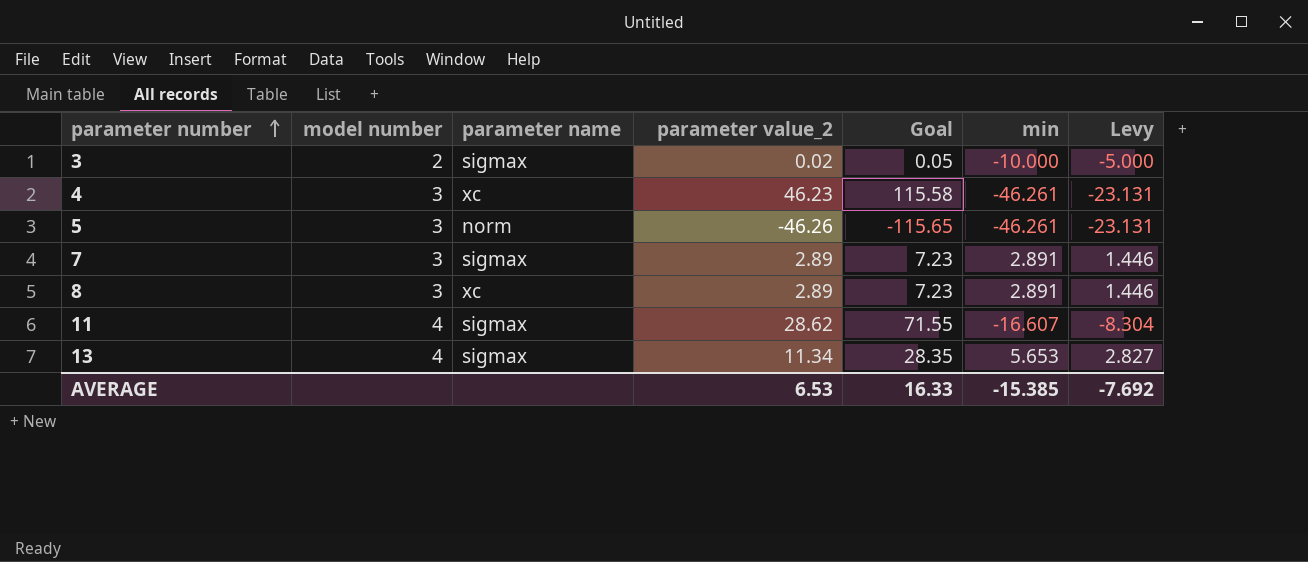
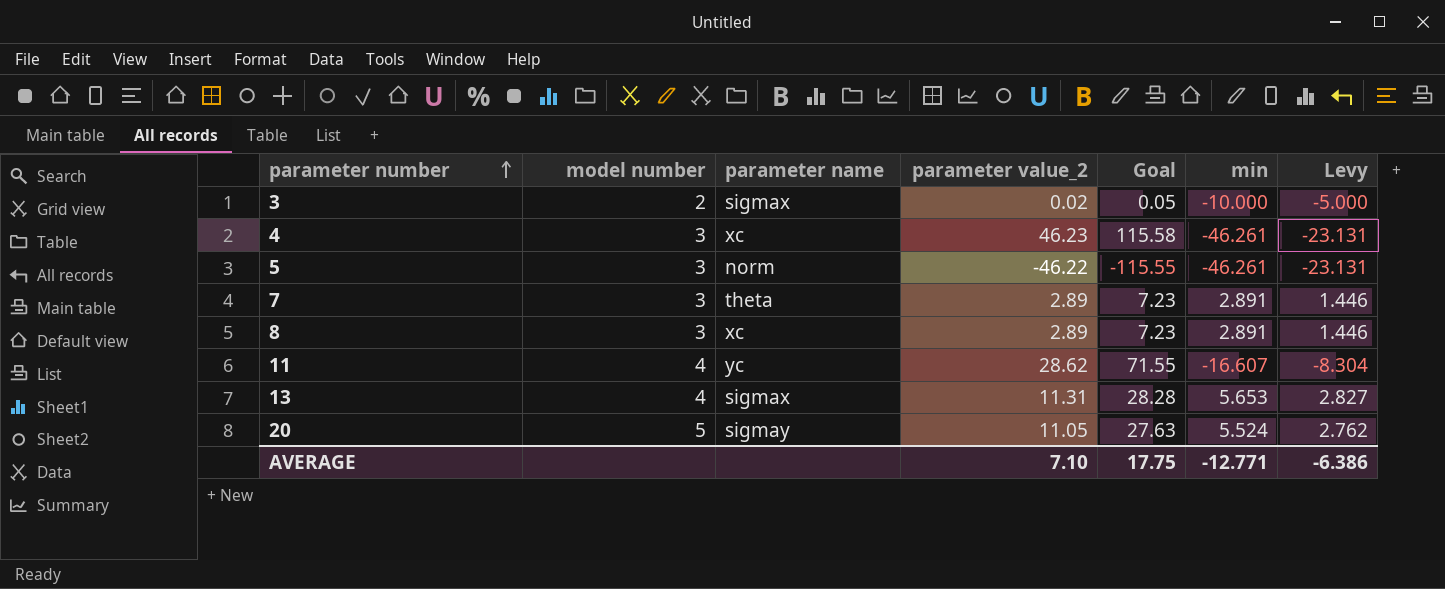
5 | parameter value_2: -46.26 -> -46.22
5 | Goal: -115.65 -> -115.55
7 | parameter name: sigmax -> theta
11 | parameter name: sigmax -> yc
13 | parameter value_2: 11.34 -> 11.31
13 | Goal: 28.35 -> 28.28
row 20: none -> 5 | sigmay | 11.05 | 27.63 | 5.524 | 2.762
AVERAGE | parameter value_2: 6.53 -> 7.10
AVERAGE | Goal: 16.33 -> 17.75
AVERAGE | min: -15.385 -> -12.771
AVERAGE | Levy: -7.692 -> -6.386

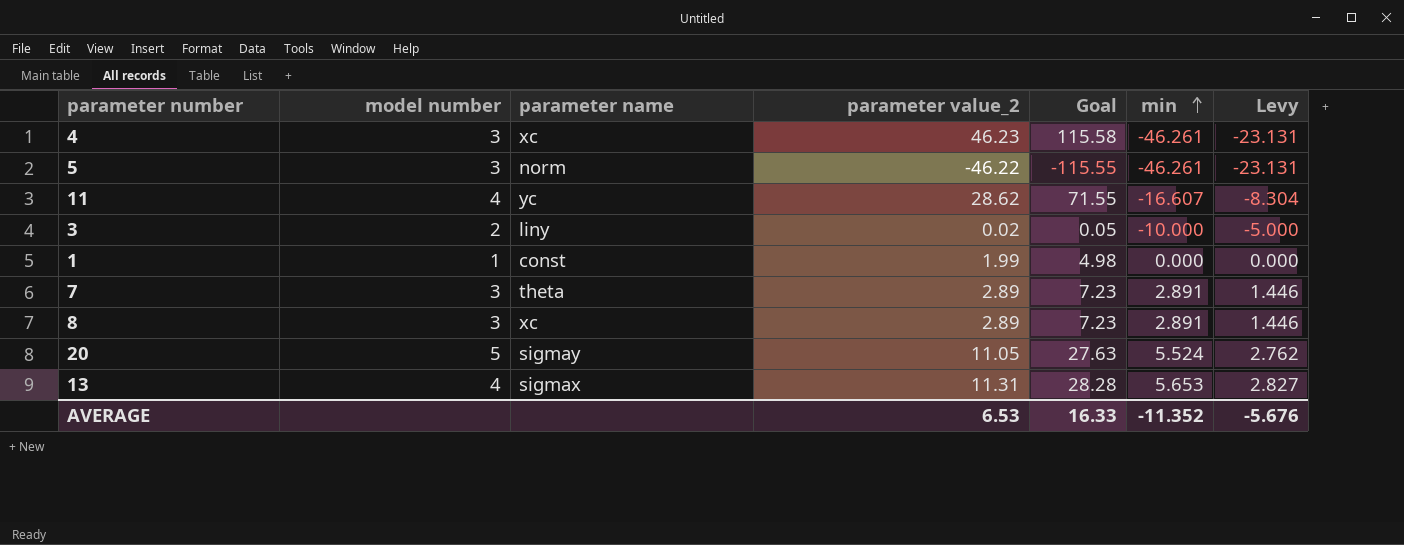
row order: parameter number ascending -> min ascending
3 | parameter name: sigmax -> liny
row 1: none -> 1 | const | 1.99 | 4.98 | 0.000 | 0.000
AVERAGE | parameter value_2: 7.10 -> 6.53
AVERAGE | Goal: 17.75 -> 16.33
AVERAGE | min: -12.771 -> -11.352
AVERAGE | Levy: -6.386 -> -5.676

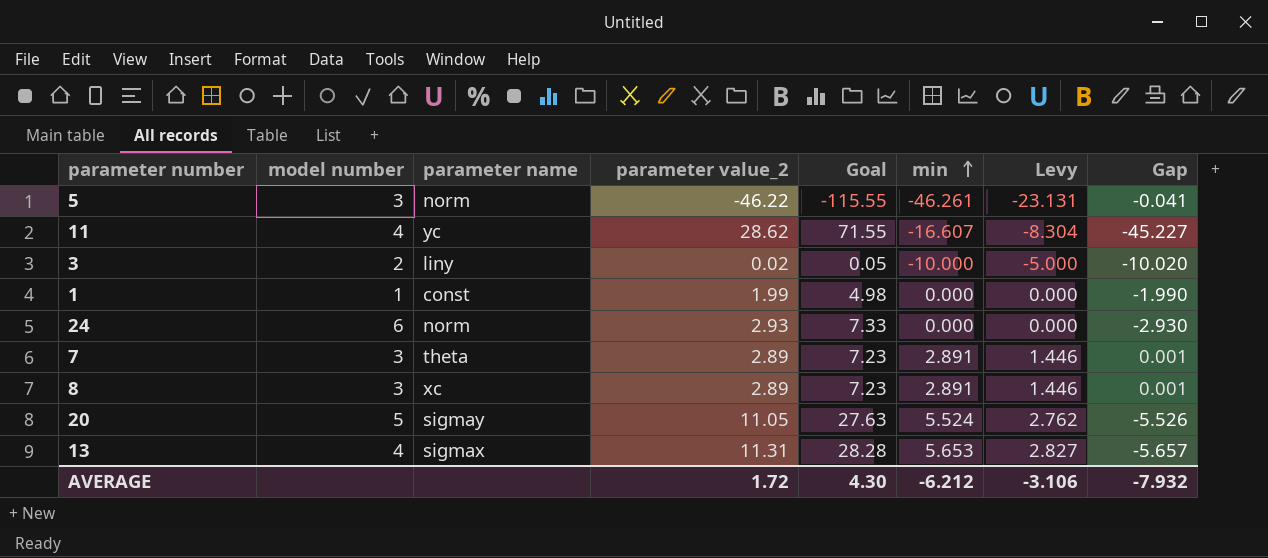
column Gap | formula: none -> [min] - [parameter value_2]
row 4: 3 | xc | 46.23 | 115.58 | -46.261 | -23.131 -> none
row 24: none -> 6 | norm | 2.93 | 7.33 | 0.000 | 0.000 | -2.930
AVERAGE | parameter value_2: 6.53 -> 1.72
AVERAGE | Goal: 16.33 -> 4.30
AVERAGE | min: -11.352 -> -6.212
AVERAGE | Levy: -5.676 -> -3.106

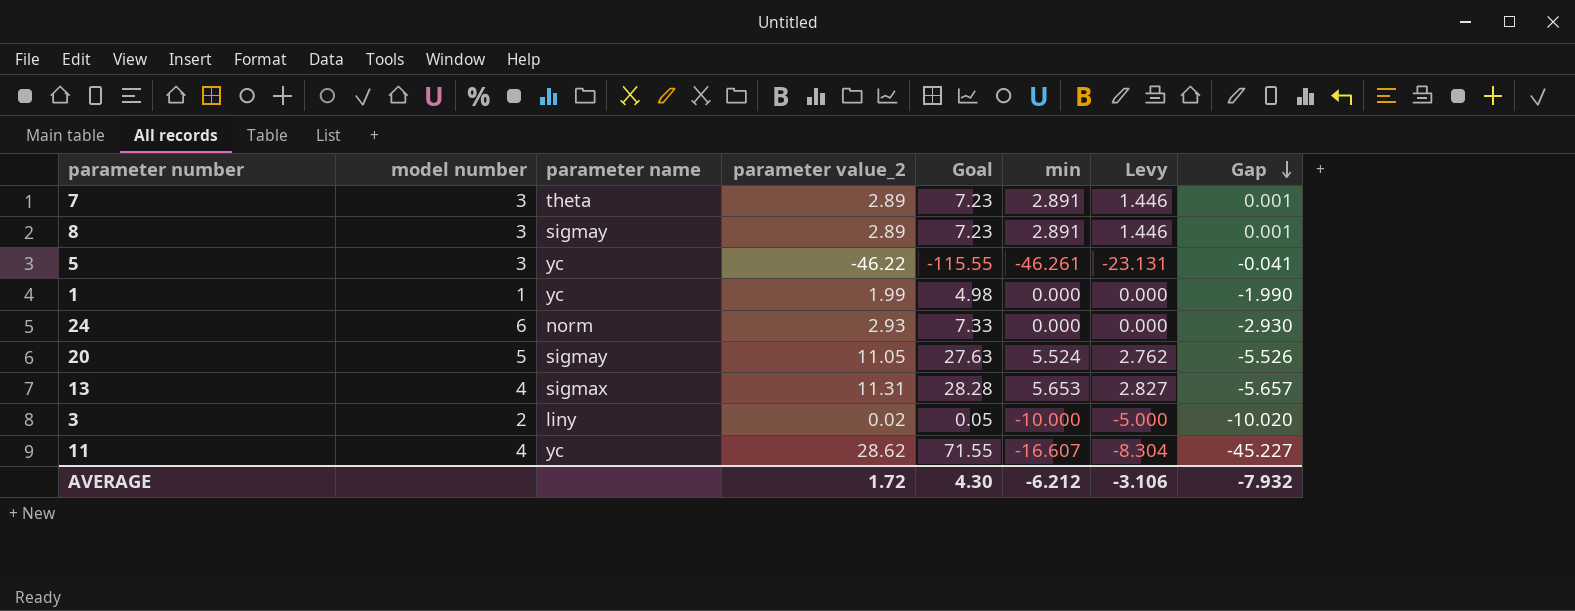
row order: min ascending -> Gap descending
8 | parameter name: xc -> sigmay
5 | parameter name: norm -> yc
1 | parameter name: const -> yc

